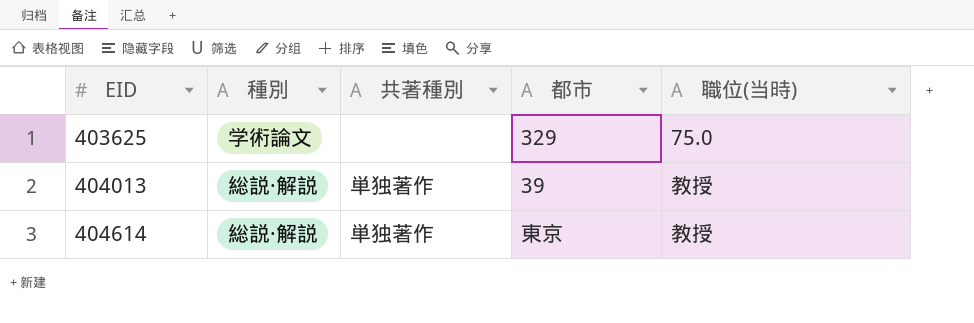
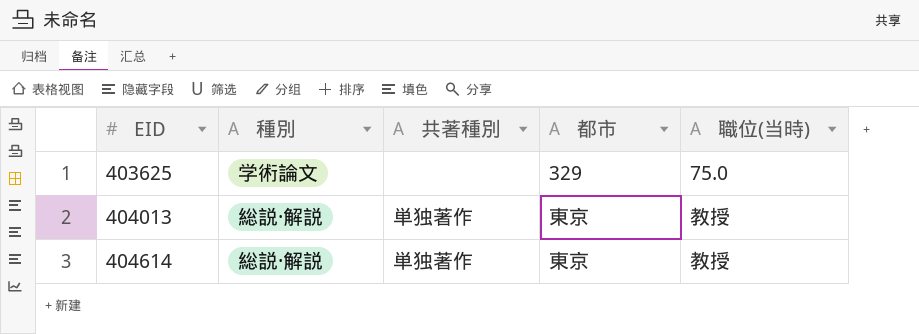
404013 | 都市: 39 -> 東京

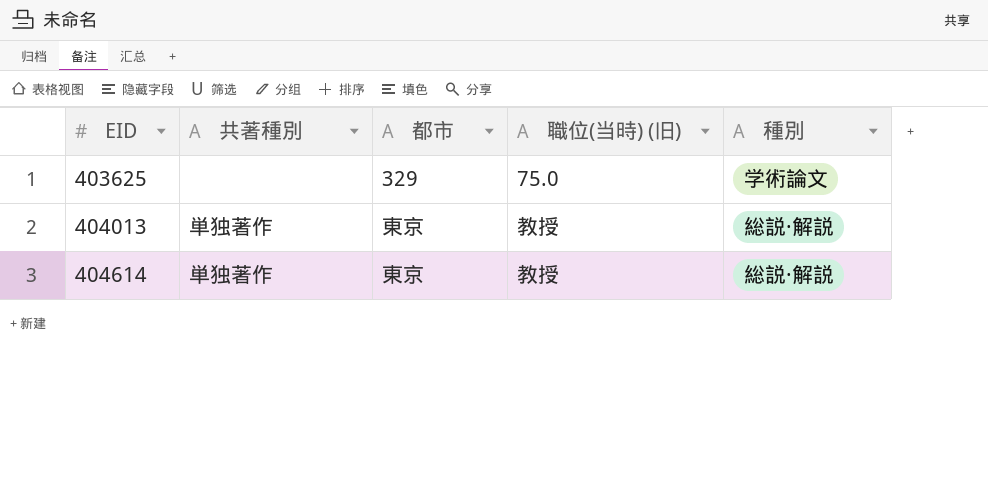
column name: 職位(当時) -> 職位(当時) (旧)
column 種別 | position: 2 -> 5

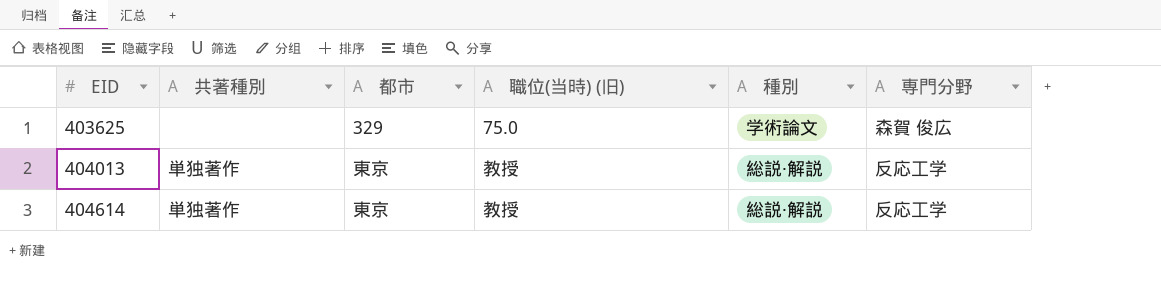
column 専門分野 | position: none -> 6

